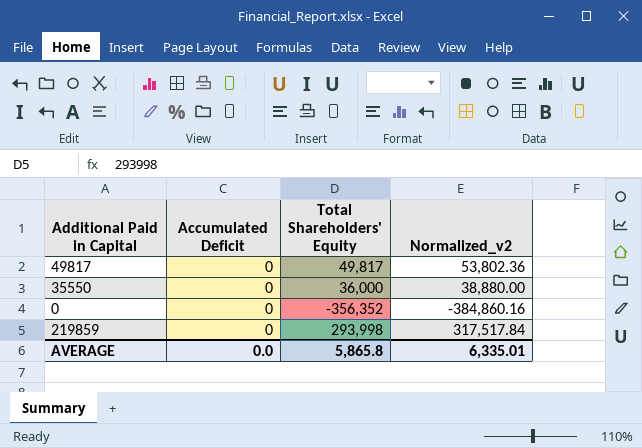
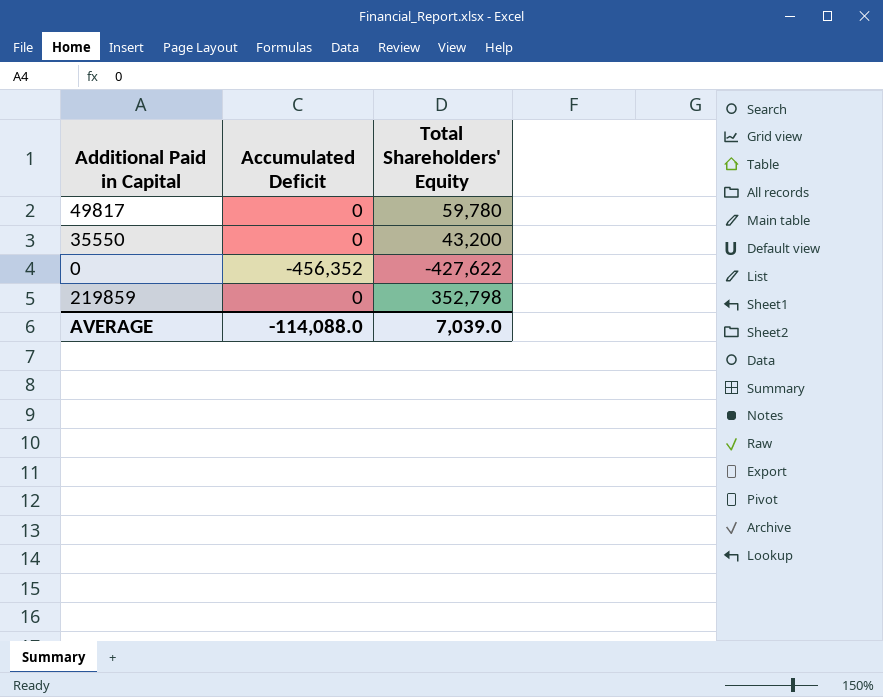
column Normalized_v2 | formula: [Total Shareholders' Equity] * 1.08 -> none
49817 | Total Shareholders' Equity: 49,817 -> 59,780
35550 | Total Shareholders' Equity: 36,000 -> 43,200
0 | Accumulated Deficit: 0 -> -456,352
0 | Total Shareholders' Equity: -356,352 -> -427,622
219859 | Total Shareholders' Equity: 293,998 -> 352,798
AVERAGE | Accumulated Deficit: 0.0 -> -114,088.0
AVERAGE | Total Shareholders' Equity: 5,865.8 -> 7,039.0

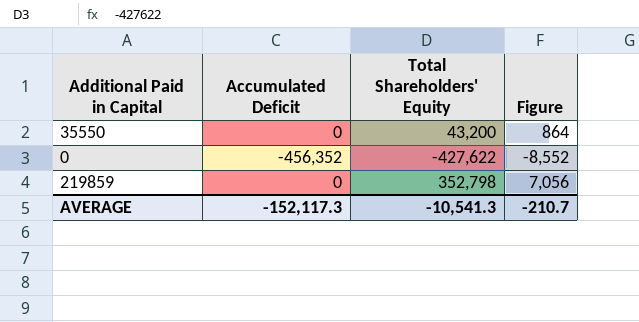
column Figure | formula: none -> [Total Shareholders' Equity] * 0.02
row 49817: 0 | 59,780 -> none
AVERAGE | Accumulated Deficit: -114,088.0 -> -152,117.3
AVERAGE | Total Shareholders' Equity: 7,039.0 -> -10,541.3

